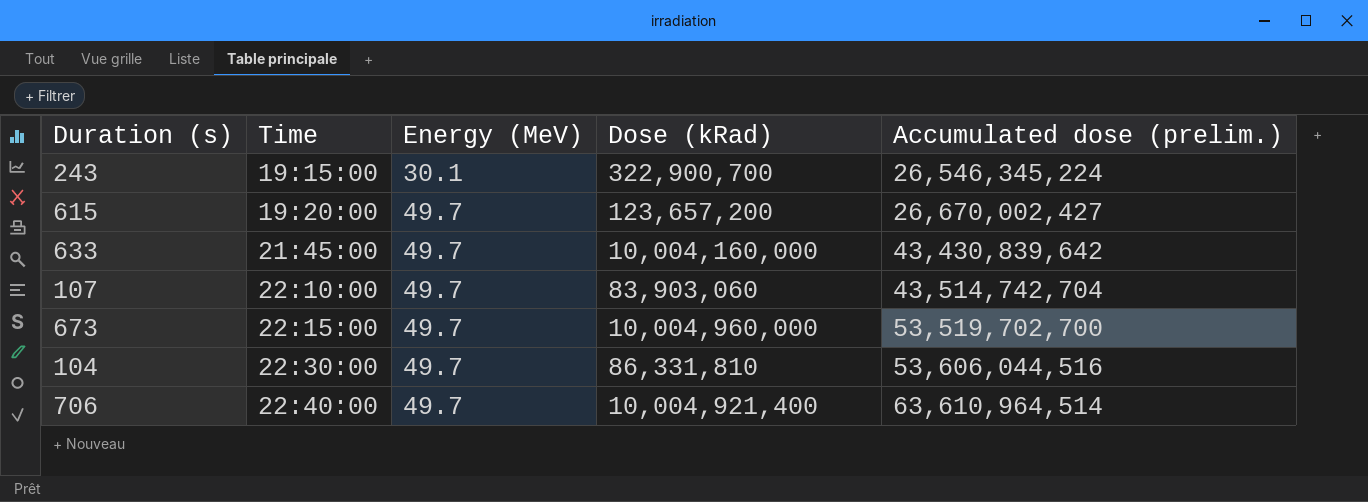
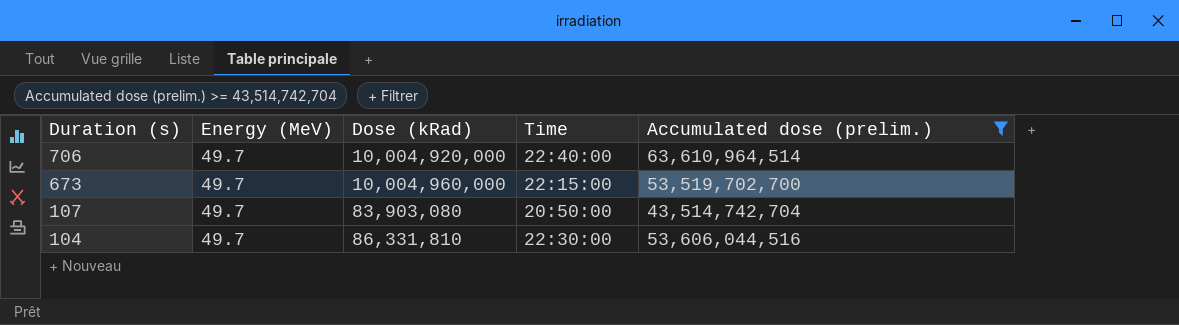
filter: none -> Accumulated dose (prelim.) >= 43,514,742,704
row order: Time ascending -> Duration (s) descending
column Time | position: 2 -> 4
706 | Dose (kRad): 10,004,921,400 -> 10,004,920,000
107 | Dose (kRad): 83,903,060 -> 83,903,080
107 | Time: 22:10:00 -> 20:50:00

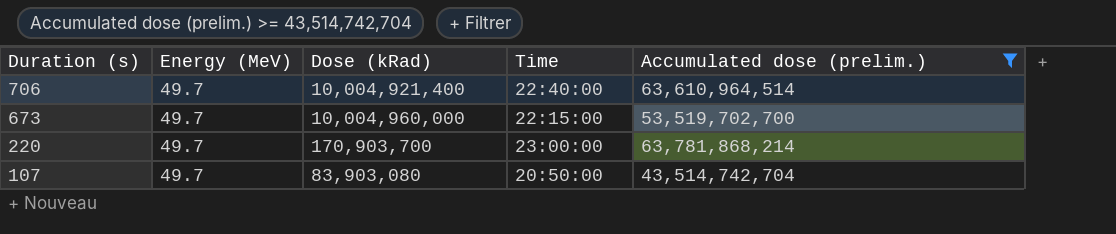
row 104: 49.7 | 86,331,810 | 22:30:00 | 53,606,044,516 -> none
706 | Dose (kRad): 10,004,920,000 -> 10,004,921,400
row 220: none -> 49.7 | 170,903,700 | 23:00:00 | 63,781,868,214

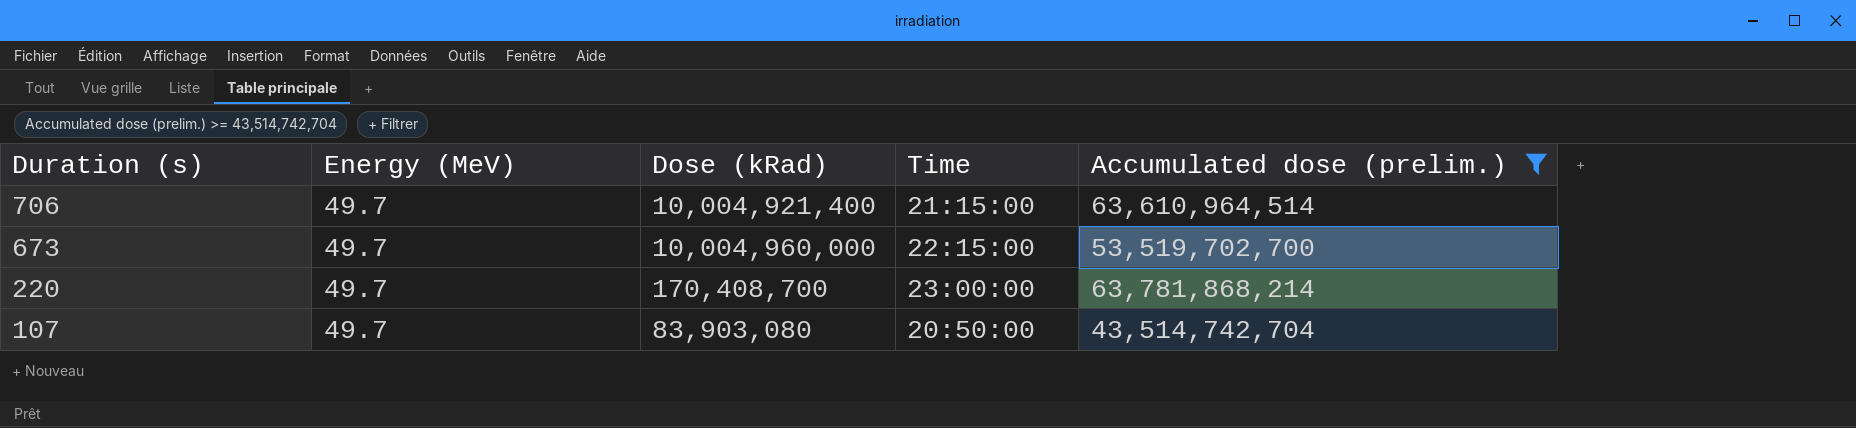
706 | Time: 22:40:00 -> 21:15:00
220 | Dose (kRad): 170,903,700 -> 170,408,700

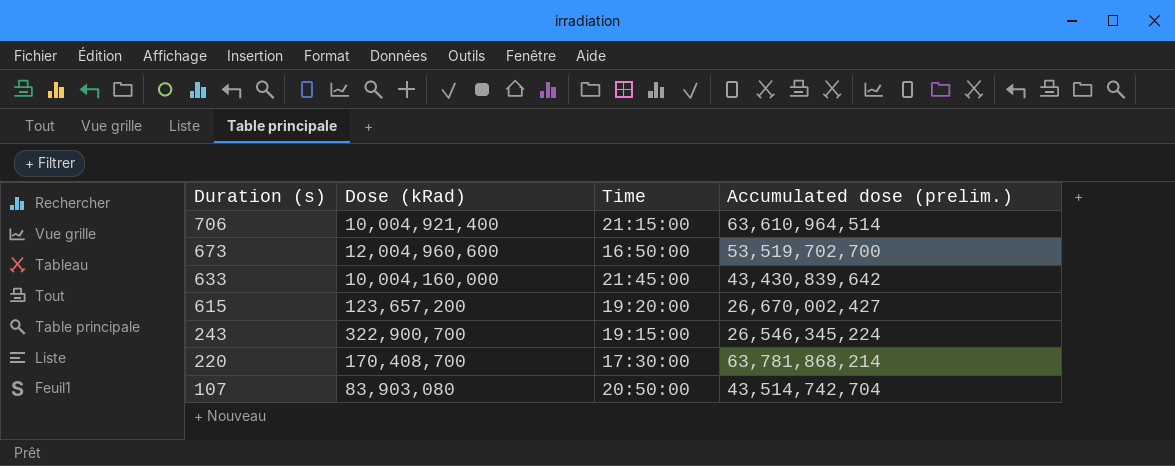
filter: Accumulated dose (prelim.) >= 43,514,742,704 -> none
column Energy (MeV) | position: 2 -> none
673 | Dose (kRad): 10,004,960,000 -> 12,004,960,600
673 | Time: 22:15:00 -> 16:50:00
220 | Time: 23:00:00 -> 17:30:00

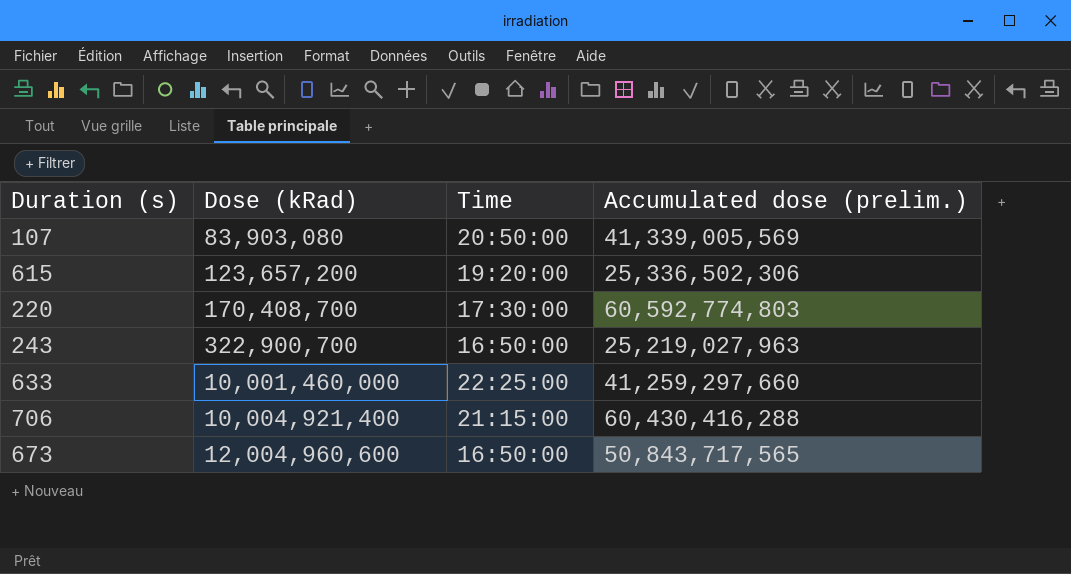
row order: Duration (s) descending -> Dose (kRad) ascending
107 | Accumulated dose (prelim.): 43,514,742,704 -> 41,339,005,569
615 | Accumulated dose (prelim.): 26,670,002,427 -> 25,336,502,306
220 | Accumulated dose (prelim.): 63,781,868,214 -> 60,592,774,803
243 | Time: 19:15:00 -> 16:50:00
243 | Accumulated dose (prelim.): 26,546,345,224 -> 25,219,027,963
633 | Dose (kRad): 10,004,160,000 -> 10,001,460,000
633 | Time: 21:45:00 -> 22:25:00
633 | Accumulated dose (prelim.): 43,430,839,642 -> 41,259,297,660
706 | Accumulated dose (prelim.): 63,610,964,514 -> 60,430,416,288
673 | Accumulated dose (prelim.): 53,519,702,700 -> 50,843,717,565

